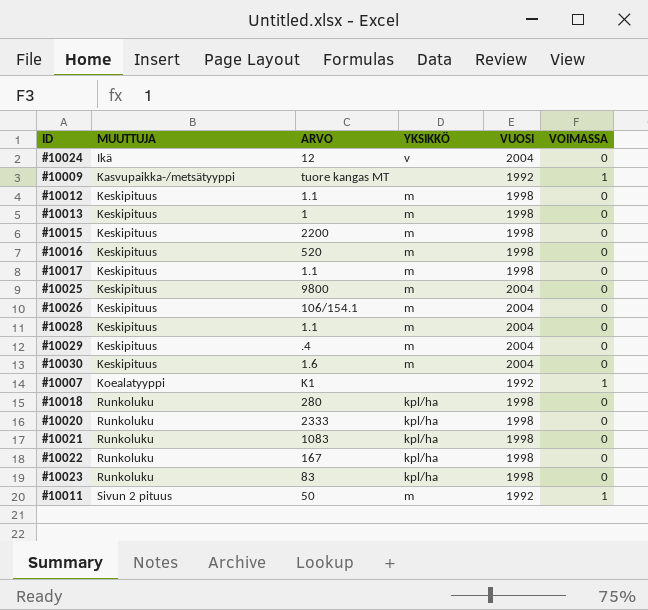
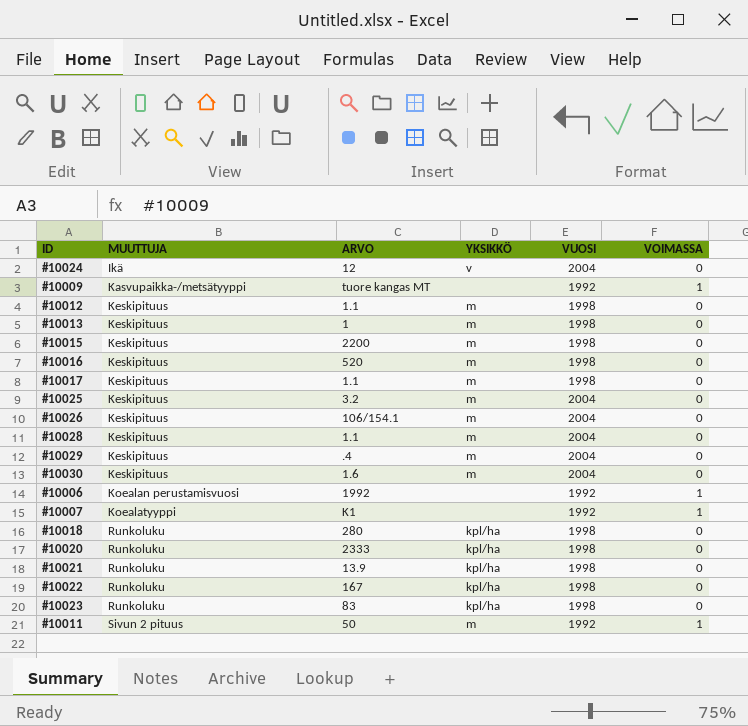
#10025 | ARVO: 9800 -> 3.2
row #10006: none -> Koealan perustamisvuosi | 1992 | none | 1992 | 1
#10021 | ARVO: 1083 -> 13.9

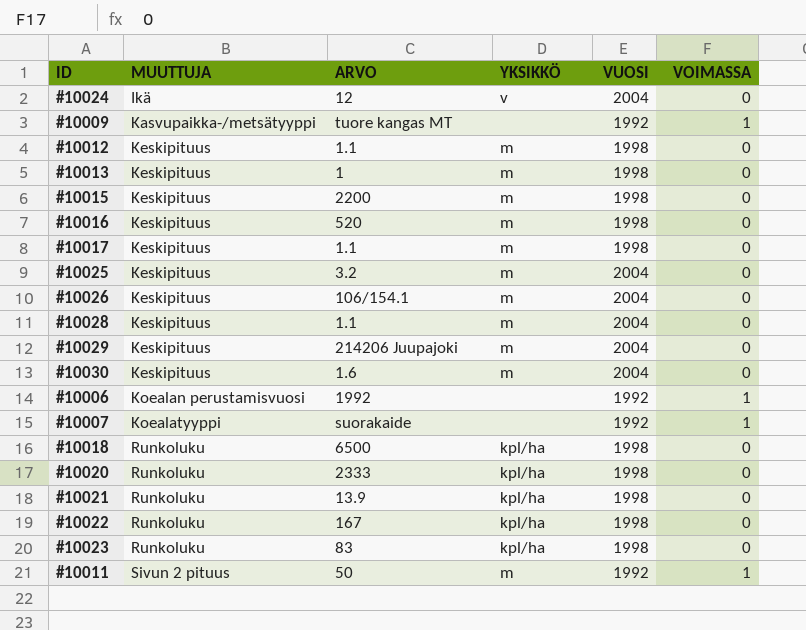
#10029 | ARVO: .4 -> 214206 Juupajoki
#10007 | ARVO: K1 -> suorakaide
#10018 | ARVO: 280 -> 6500

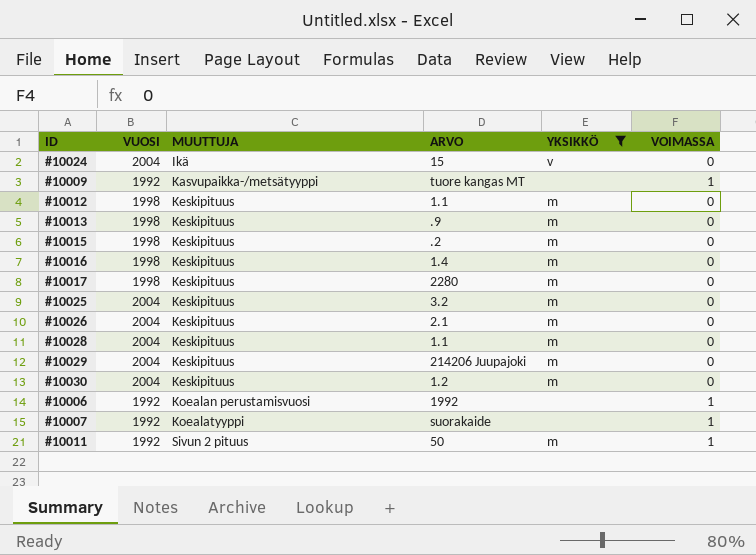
filter: none -> YKSIKKÖ != kpl/ha
column VUOSI | position: 5 -> 2
#10024 | ARVO: 12 -> 15
#10013 | ARVO: 1 -> .9
#10015 | ARVO: 2200 -> .2
#10016 | ARVO: 520 -> 1.4
#10017 | ARVO: 1.1 -> 2280
#10026 | ARVO: 106/154.1 -> 2.1
#10030 | ARVO: 1.6 -> 1.2

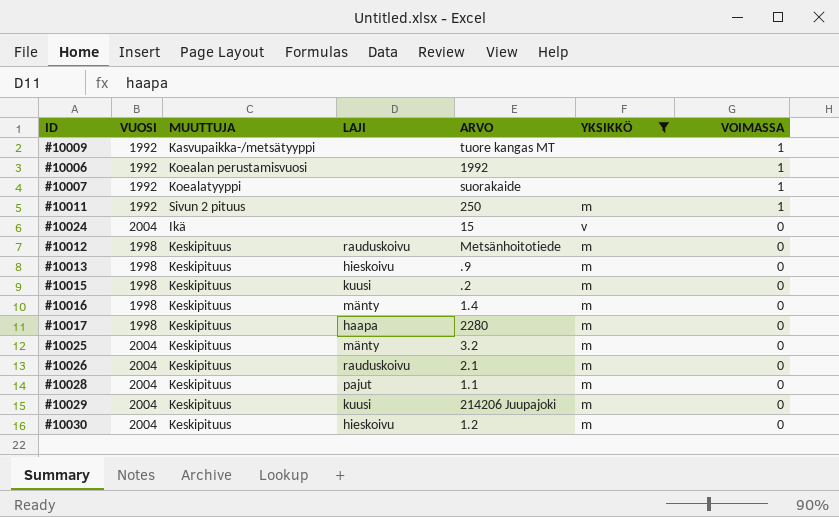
row order: MUUTTUJA ascending -> VOIMASSA descending
column LAJI | position: none -> 4
#10011 | ARVO: 50 -> 250
#10012 | ARVO: 1.1 -> Metsänhoitotiede

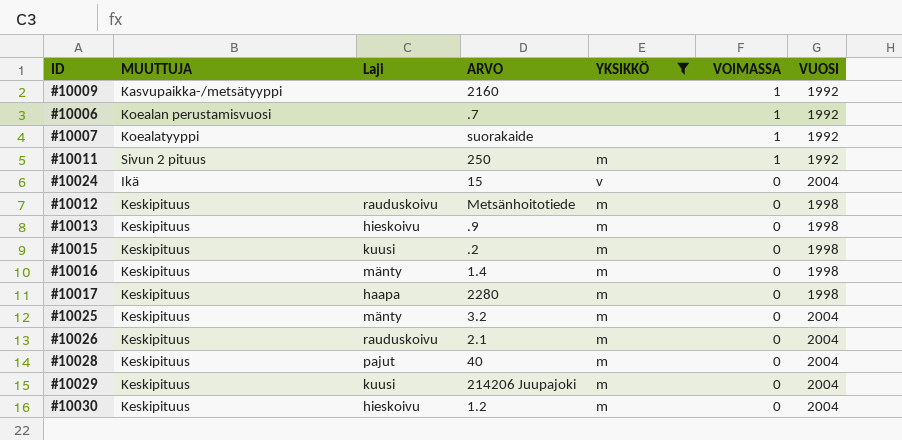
column name: LAJI -> Laji
column VUOSI | position: 2 -> 7
#10009 | ARVO: tuore kangas MT -> 2160
#10006 | ARVO: 1992 -> .7
#10028 | ARVO: 1.1 -> 40

